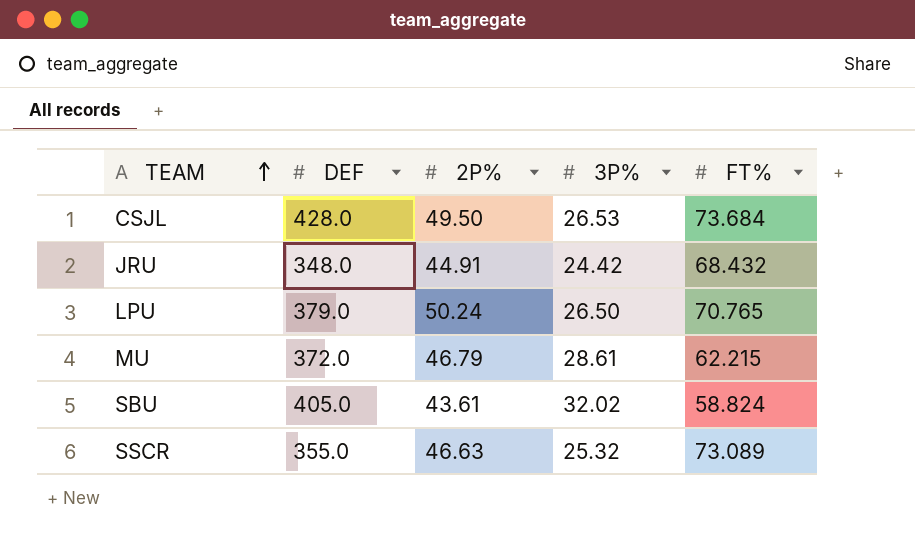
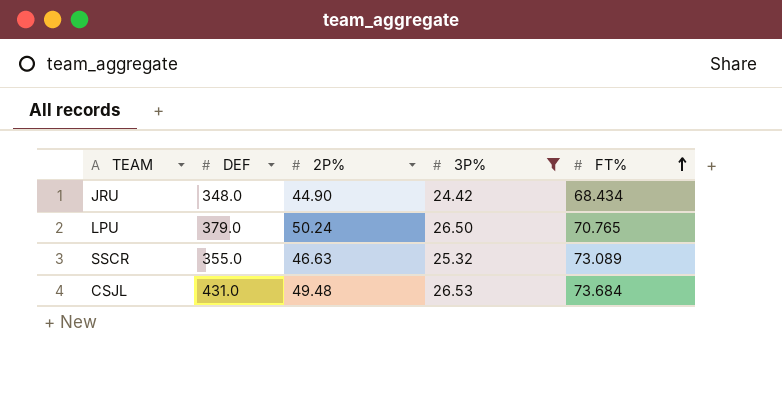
filter: none -> 3P% <= 26.53
row order: TEAM ascending -> FT% ascending
JRU | 2P%: 44.91 -> 44.90
JRU | FT%: 68.432 -> 68.434
CSJL | DEF: 428.0 -> 431.0
CSJL | 2P%: 49.50 -> 49.48

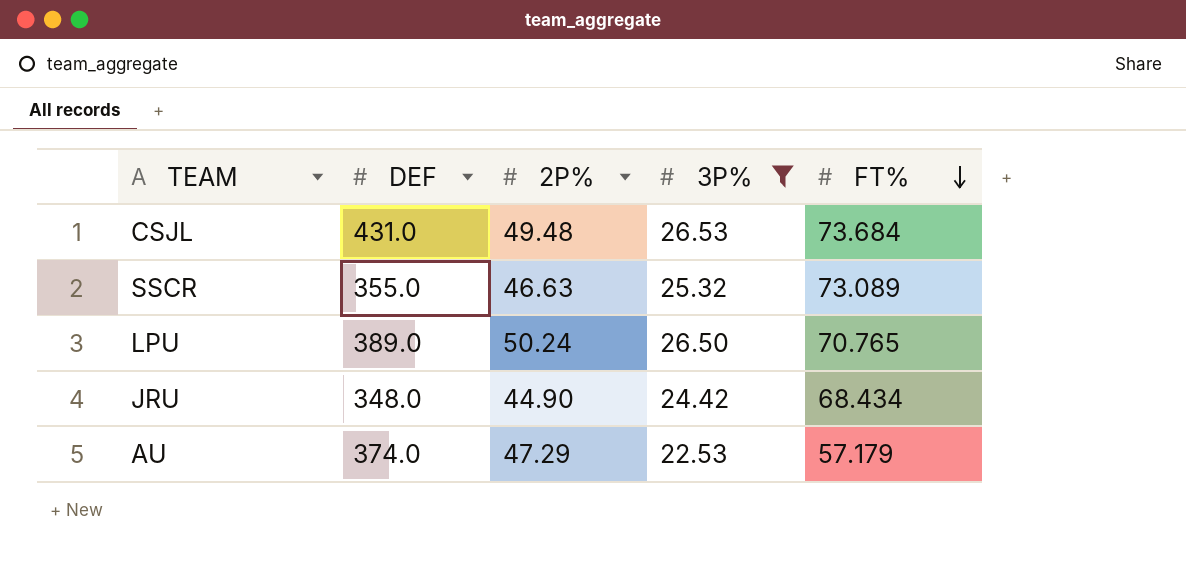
row order: FT% ascending -> FT% descending
LPU | DEF: 379.0 -> 389.0
row AU: none -> 374.0 | 47.29 | 22.53 | 57.179

